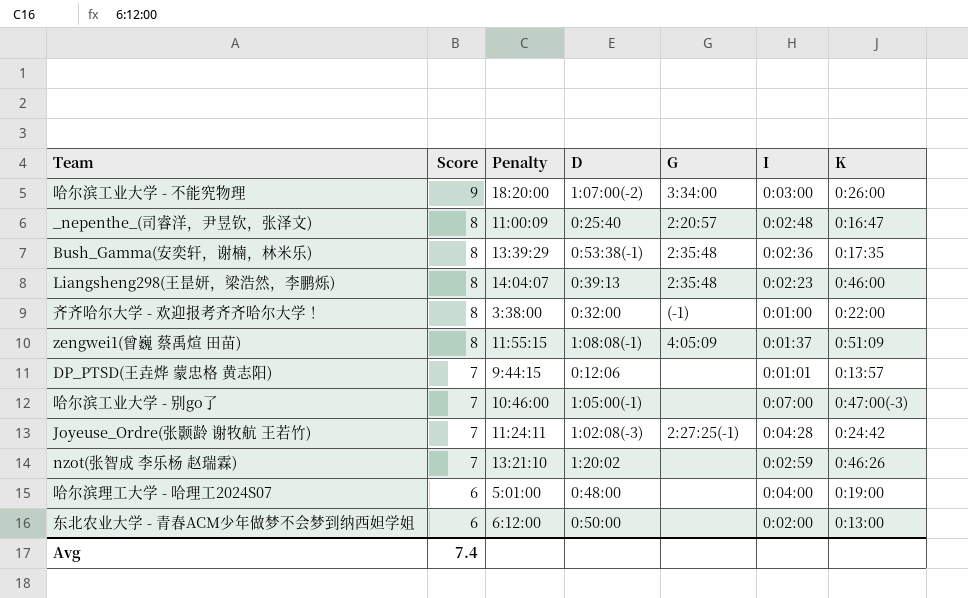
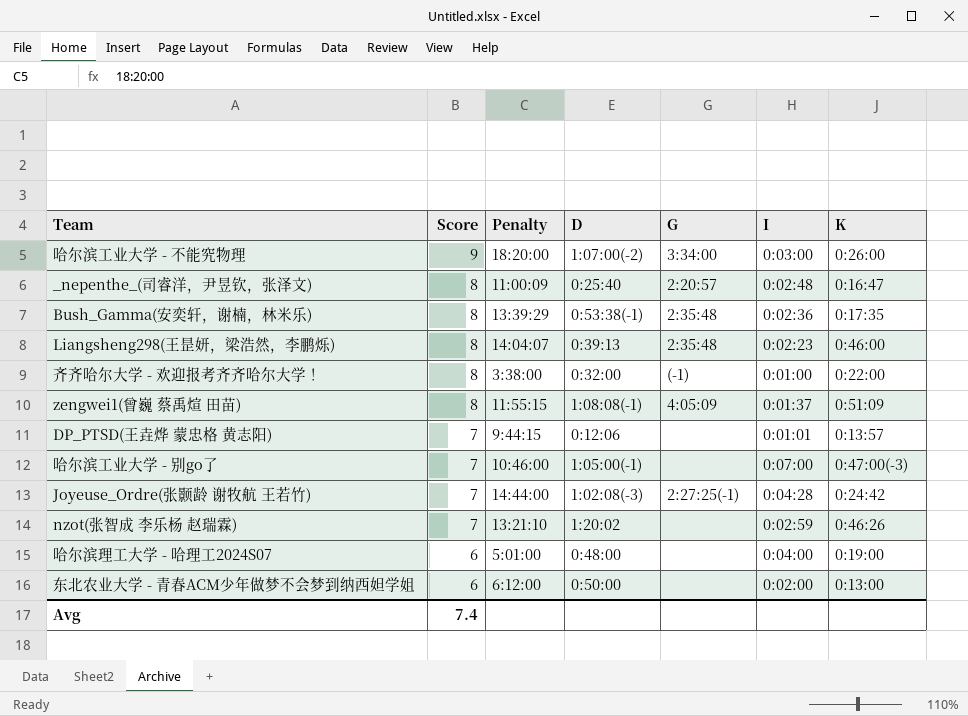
Joyeuse_Ordre(张颢龄 谢牧航 王若竹) | Penalty: 11:24:11 -> 14:44:00

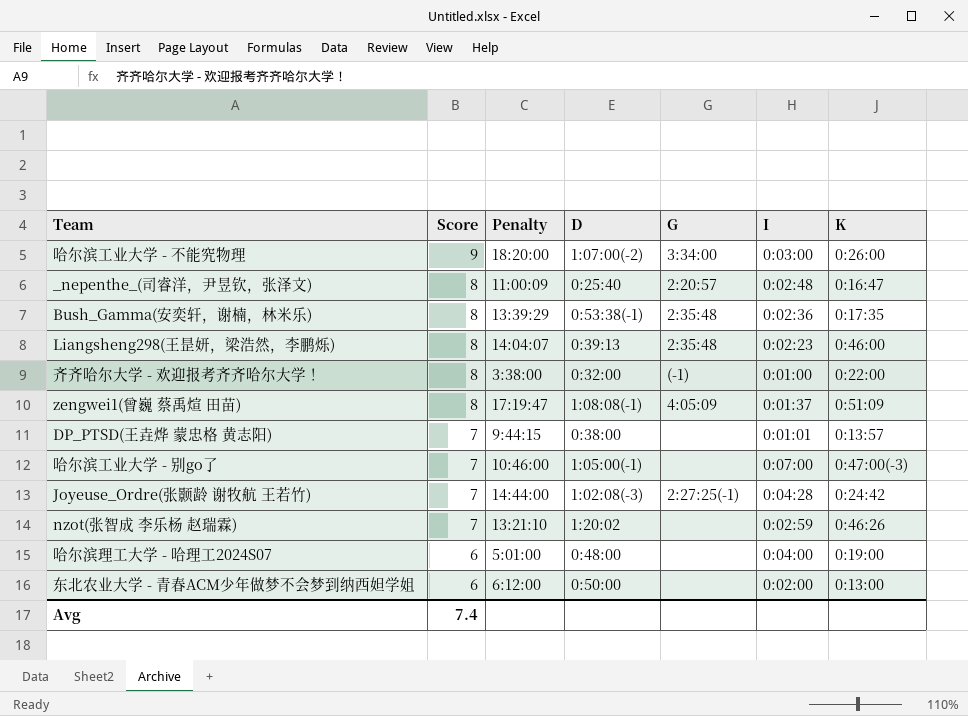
zengwei1(曾巍 蔡禹煊 田苗) | Penalty: 11:55:15 -> 17:19:47
DP_PTSD(王垚烨 蒙忠格 黄志阳) | D: 0:12:06 -> 0:38:00

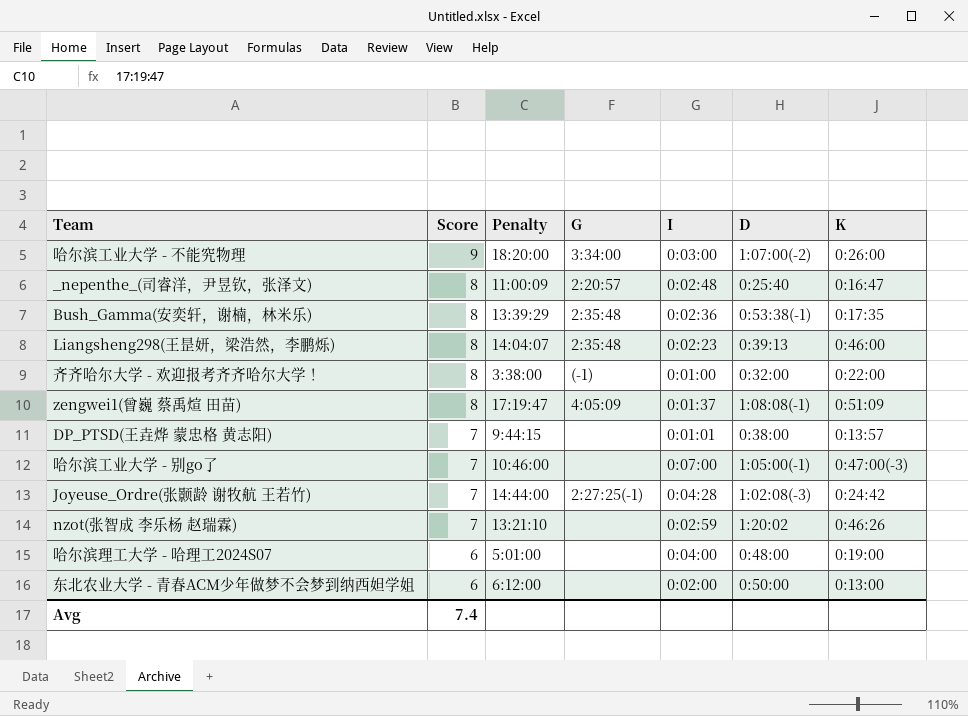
column D | position: 4 -> 6

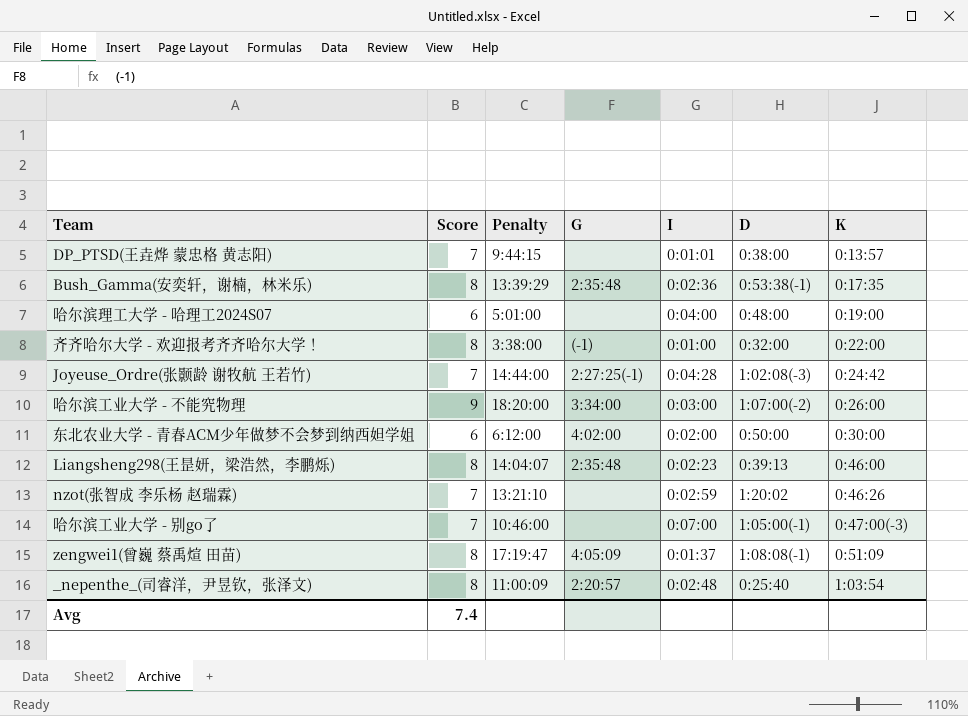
row order: Score descending -> K ascending
东北农业大学 - 青春ACM少年做梦不会梦到纳西妲学姐 | G: none -> 4:02:00
东北农业大学 - 青春ACM少年做梦不会梦到纳西妲学姐 | K: 0:13:00 -> 0:30:00
_nepenthe_(司睿洋，尹昱钦，张泽文) | K: 0:16:47 -> 1:03:54

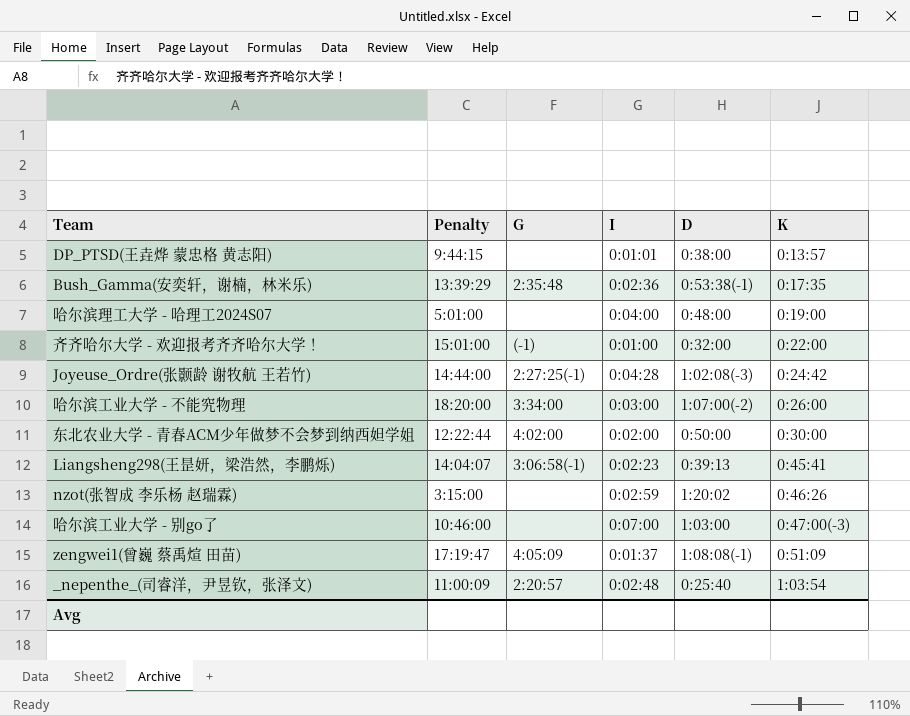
column Score | position: 2 -> none
齐齐哈尔大学 - 欢迎报考齐齐哈尔大学！ | Penalty: 3:38:00 -> 15:01:00
东北农业大学 - 青春ACM少年做梦不会梦到纳西妲学姐 | Penalty: 6:12:00 -> 12:22:44
Liangsheng298(王昰妍，梁浩然，李鹏烁) | G: 2:35:48 -> 3:06:58(-1)
Liangsheng298(王昰妍，梁浩然，李鹏烁) | K: 0:46:00 -> 0:45:41
nzot(张智成 李乐杨 赵瑞霖) | Penalty: 13:21:10 -> 3:15:00
哈尔滨工业大学 - 别go了 | D: 1:05:00(-1) -> 1:03:00

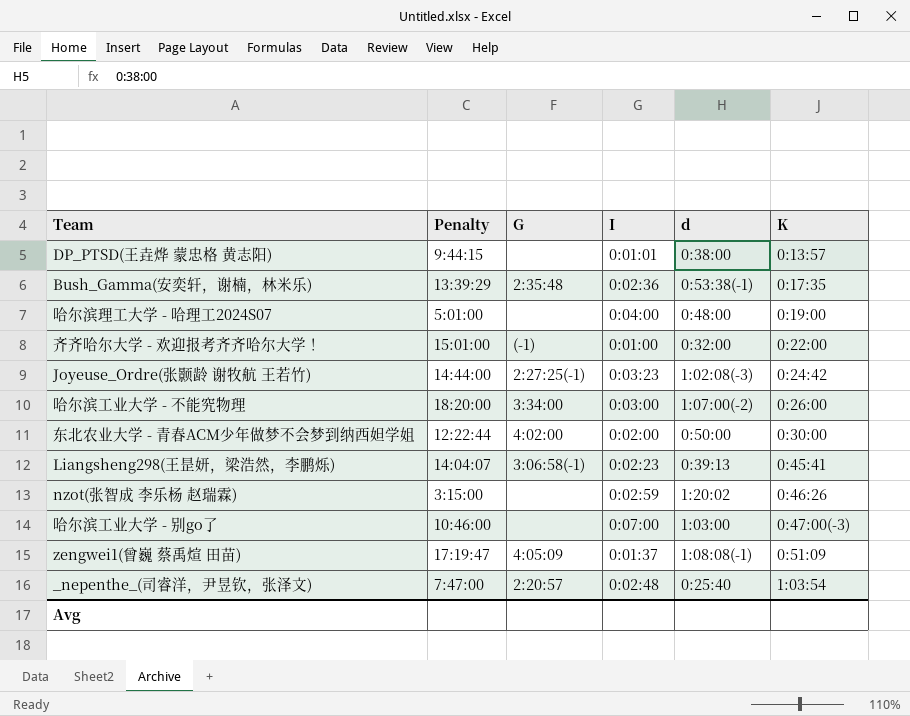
column name: D -> d
Joyeuse_Ordre(张颢龄 谢牧航 王若竹) | I: 0:04:28 -> 0:03:23
_nepenthe_(司睿洋，尹昱钦，张泽文) | Penalty: 11:00:09 -> 7:47:00

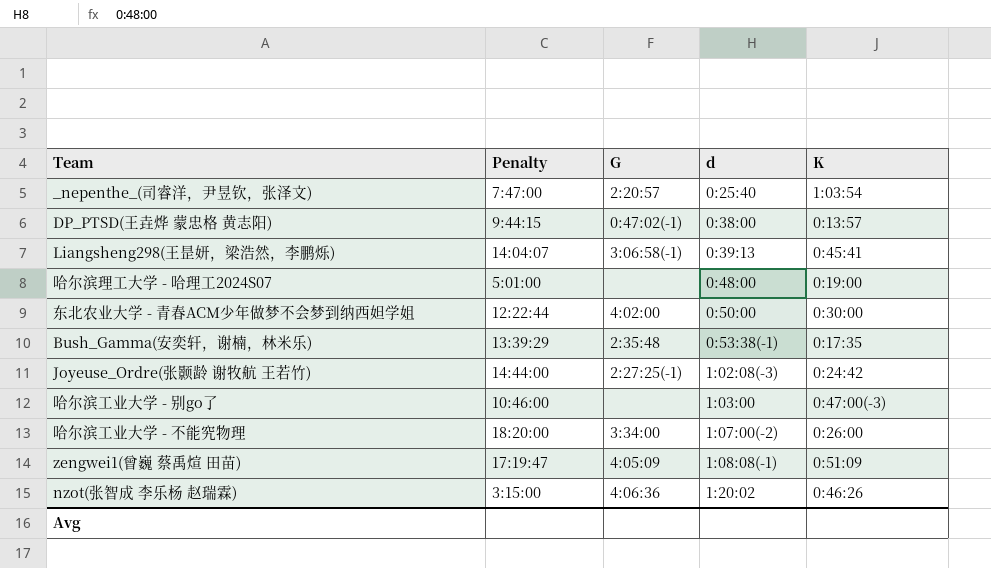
row order: K ascending -> d ascending
column I | position: 4 -> none
row 齐齐哈尔大学 - 欢迎报考齐齐哈尔大学！: 15:01:00 | (-1) | 0:01:00 | 0:32:00 | 0:22:00 -> none
DP_PTSD(王垚烨 蒙忠格 黄志阳) | G: none -> 0:47:02(-1)
nzot(张智成 李乐杨 赵瑞霖) | G: none -> 4:06:36

